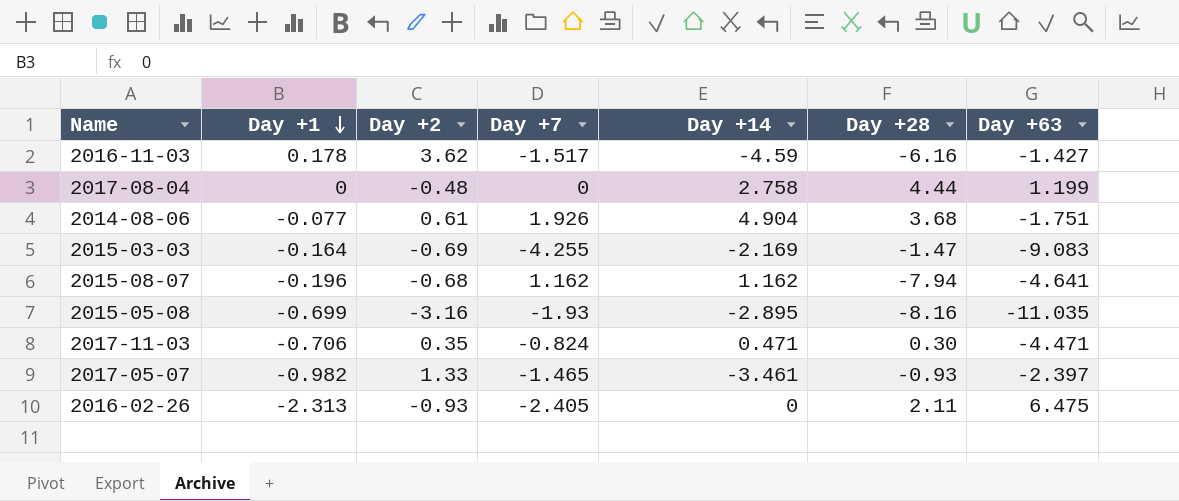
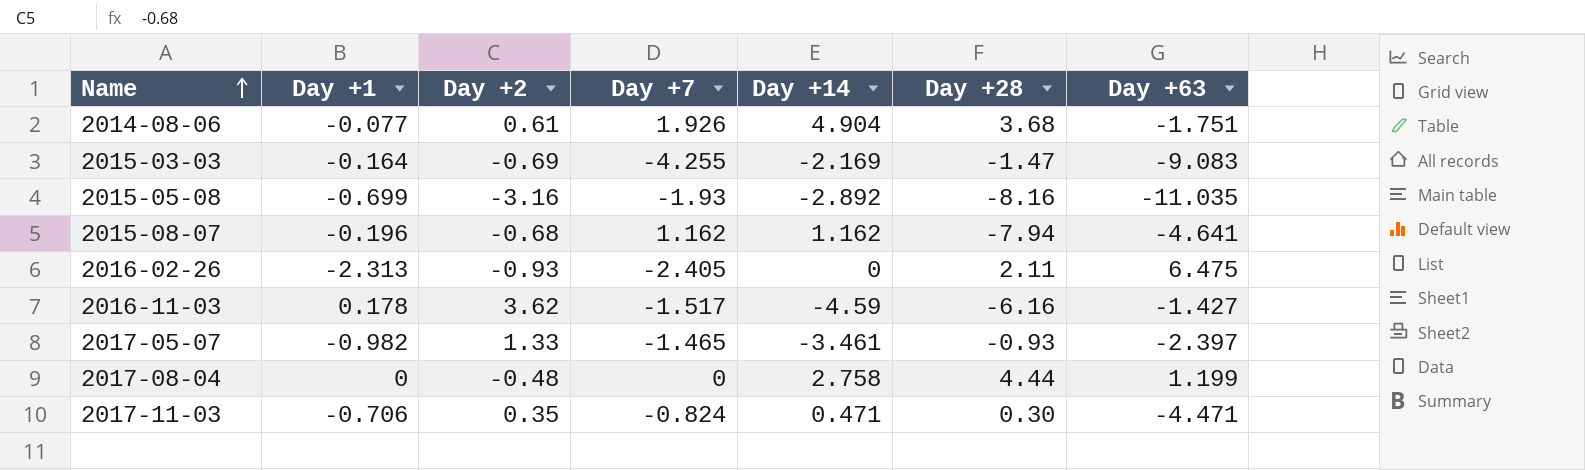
row order: Day +1 descending -> Name ascending
2015-05-08 | Day +14: -2.895 -> -2.892

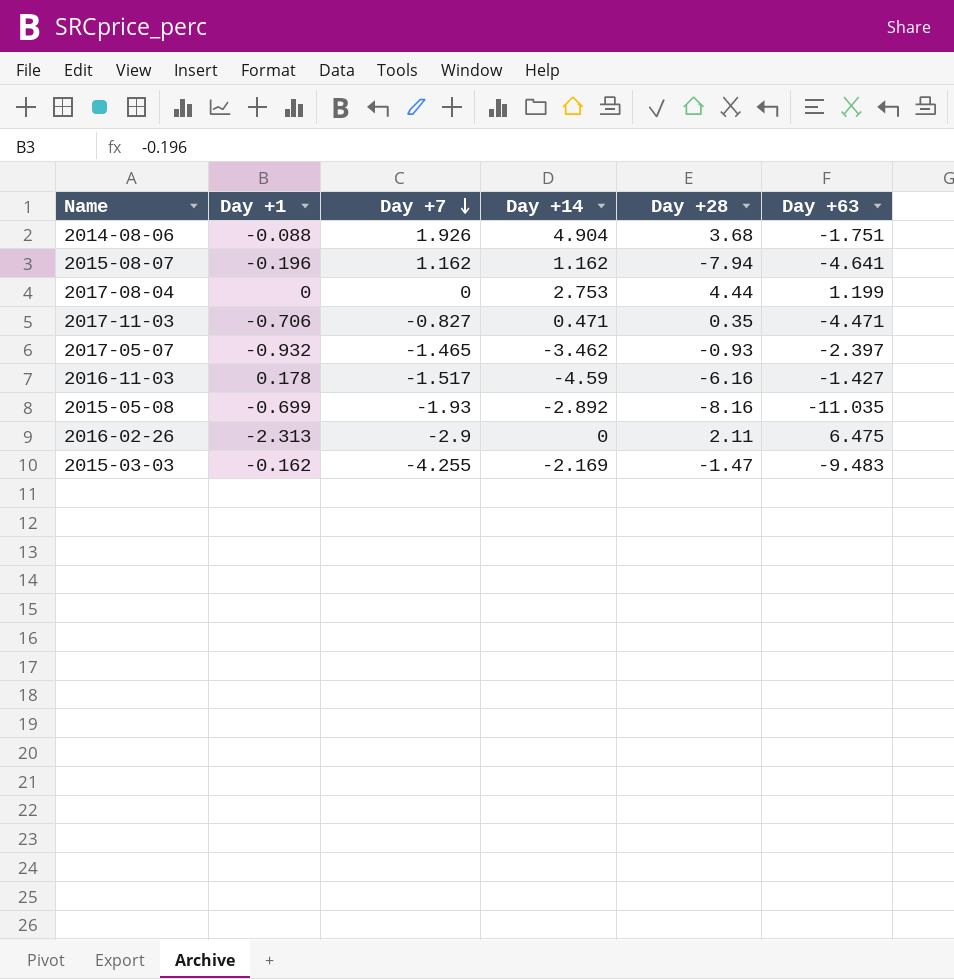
row order: Name ascending -> Day +7 descending
column Day +2 | position: 3 -> none
2014-08-06 | Day +1: -0.077 -> -0.088
2017-08-04 | Day +14: 2.758 -> 2.753
2017-11-03 | Day +7: -0.824 -> -0.827
2017-11-03 | Day +28: 0.30 -> 0.35
2017-05-07 | Day +1: -0.982 -> -0.932
2017-05-07 | Day +14: -3.461 -> -3.462
2016-02-26 | Day +7: -2.405 -> -2.9
2015-03-03 | Day +1: -0.164 -> -0.162
2015-03-03 | Day +63: -9.083 -> -9.483

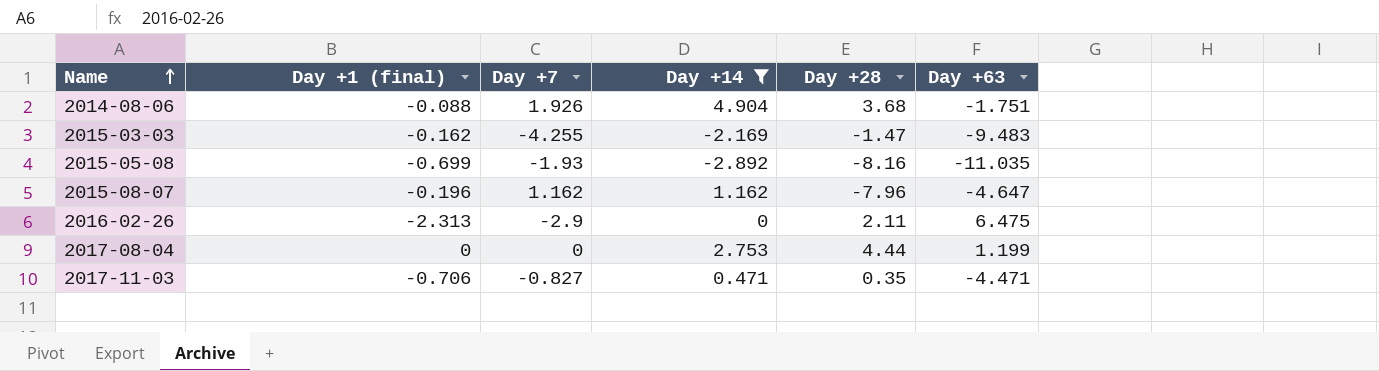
filter: none -> Day +14 >= -2.892
row order: Day +7 descending -> Name ascending
column name: Day +1 -> Day +1 (final)
2015-08-07 | Day +28: -7.94 -> -7.96
2015-08-07 | Day +63: -4.641 -> -4.647

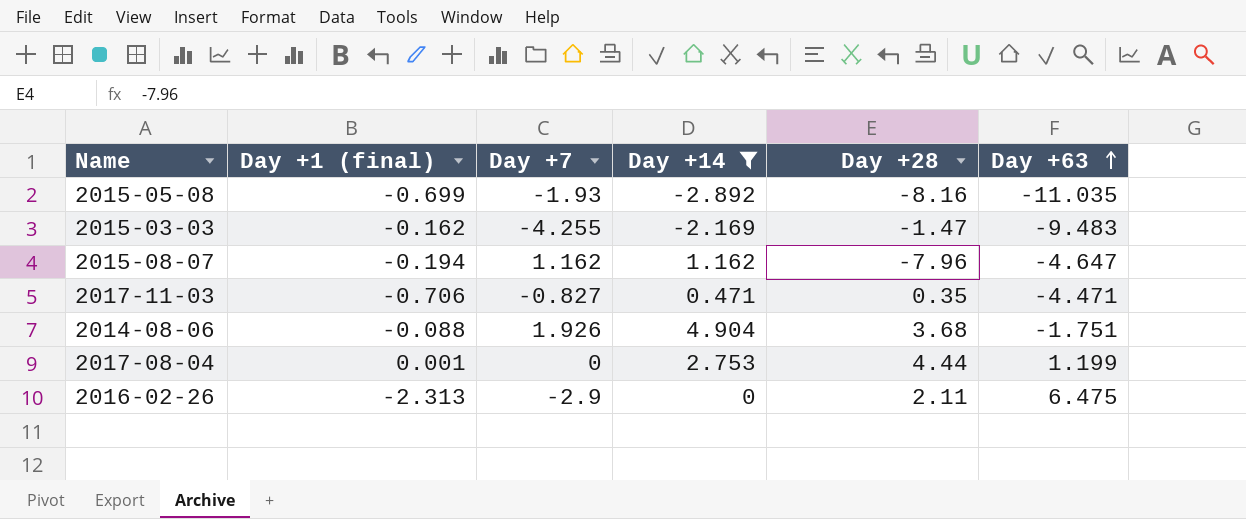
row order: Name ascending -> Day +63 ascending
2015-08-07 | Day +1 (final): -0.196 -> -0.194
2017-08-04 | Day +1 (final): 0 -> 0.001

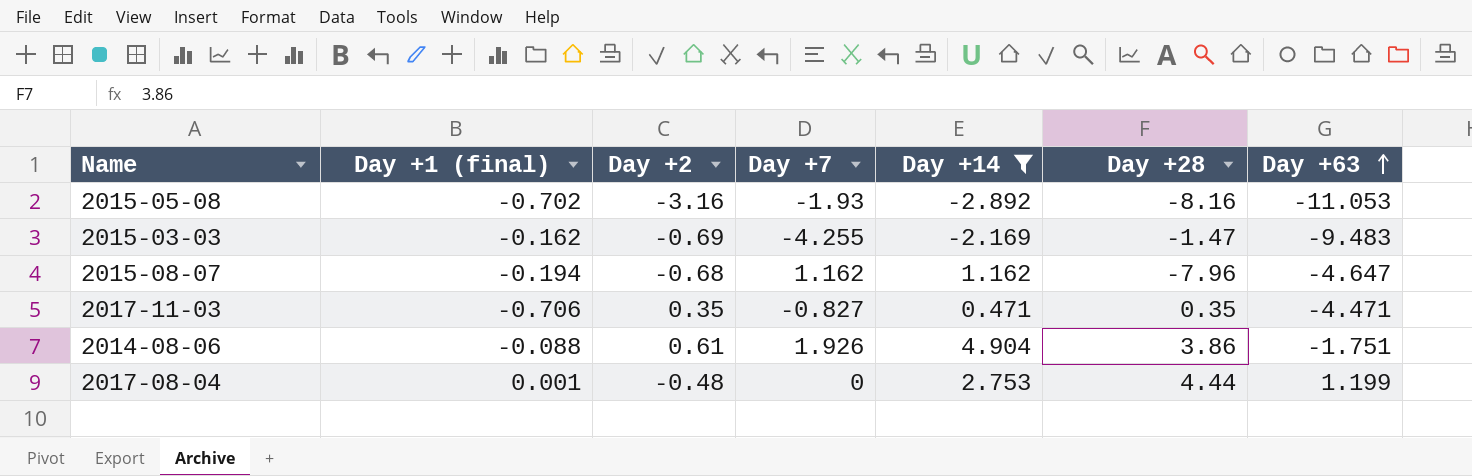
column Day +2 | position: none -> 3
row 2016-02-26: -2.313 | -2.9 | 0 | 2.11 | 6.475 -> none
2015-05-08 | Day +1 (final): -0.699 -> -0.702
2015-05-08 | Day +63: -11.035 -> -11.053
2014-08-06 | Day +28: 3.68 -> 3.86

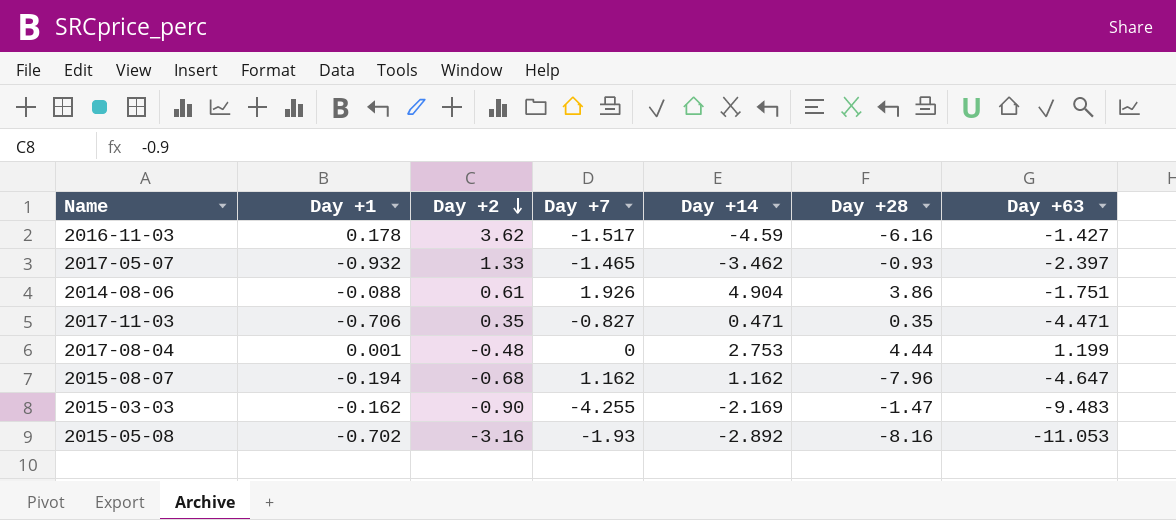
filter: Day +14 >= -2.892 -> none
row order: Day +63 ascending -> Day +2 descending
column name: Day +1 (final) -> Day +1
2015-03-03 | Day +2: -0.69 -> -0.90

